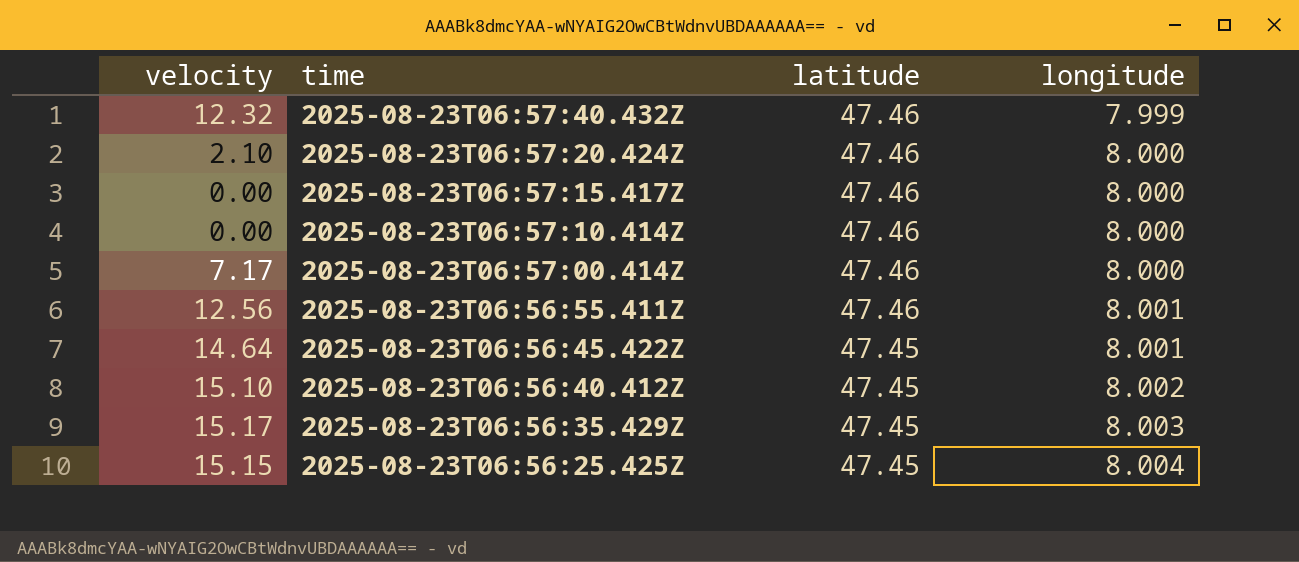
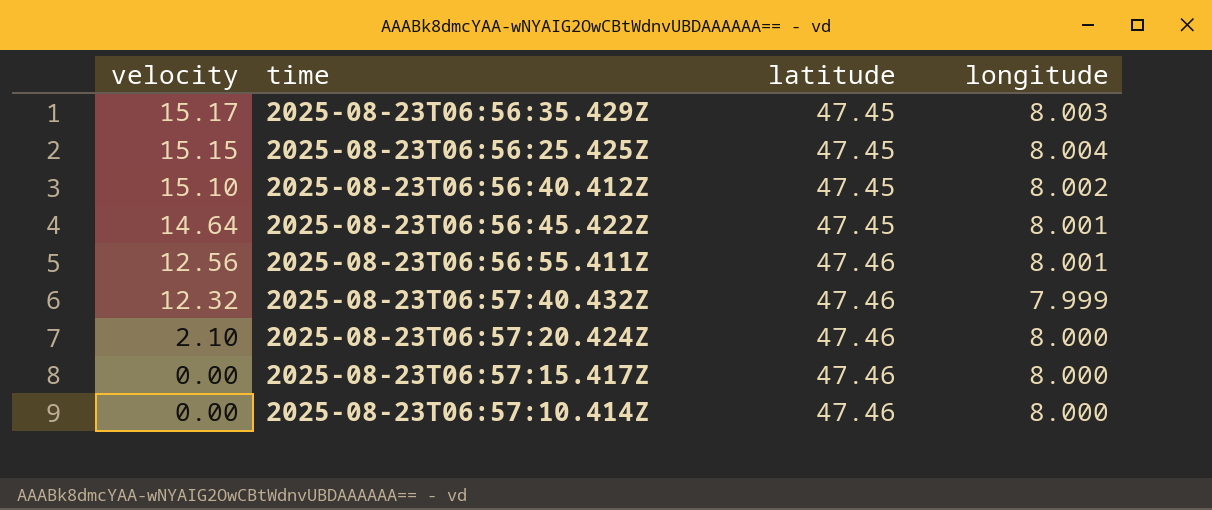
row order: time descending -> velocity descending
row 2025-08-23T06:57:00.414Z: 7.17 | 47.46 | 8.000 -> none

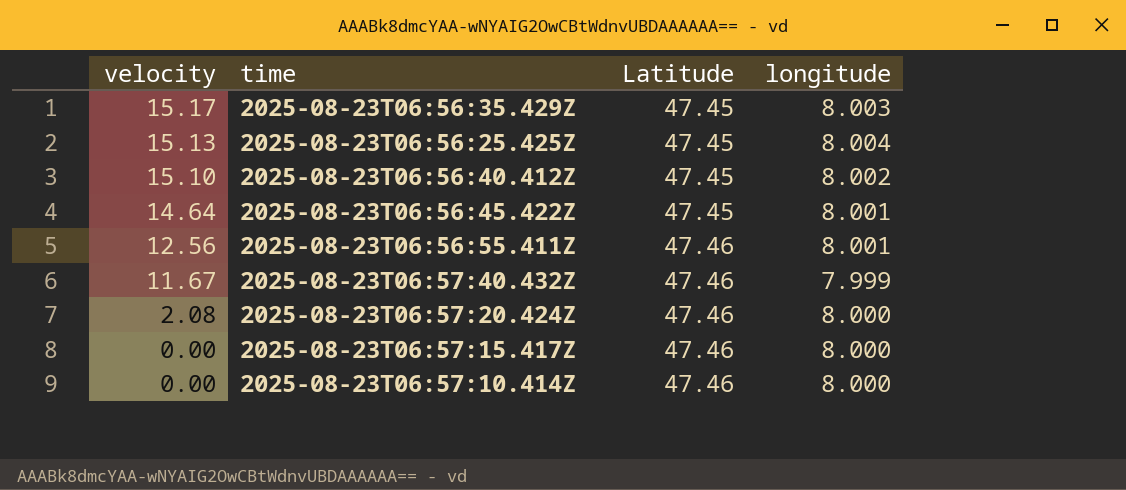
column name: latitude -> Latitude
2025-08-23T06:56:25.425Z | velocity: 15.15 -> 15.13
2025-08-23T06:57:40.432Z | velocity: 12.32 -> 11.67
2025-08-23T06:57:20.424Z | velocity: 2.10 -> 2.08

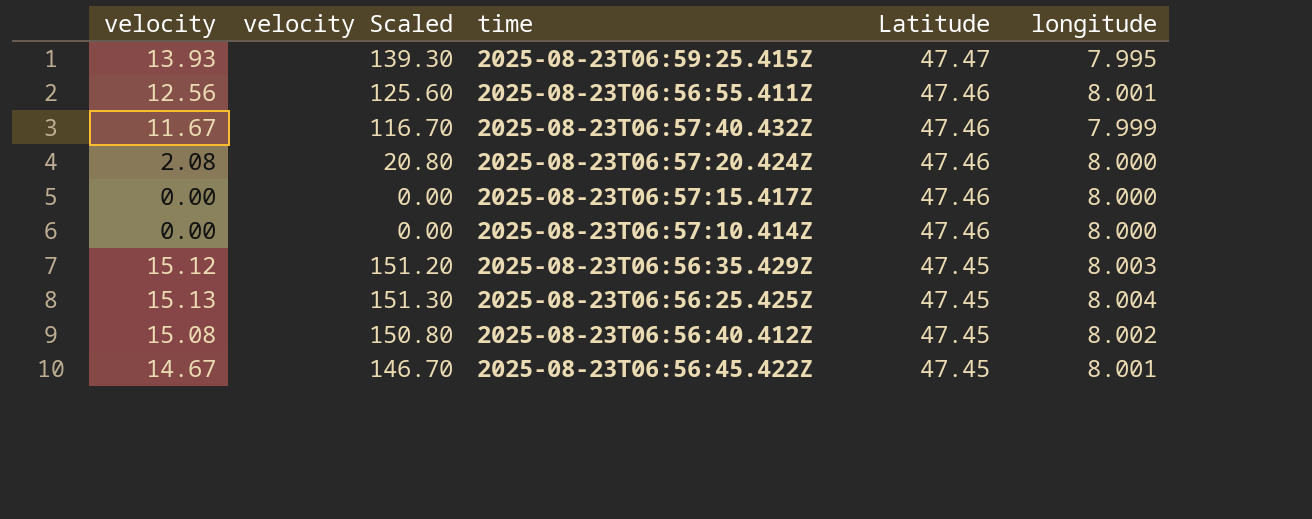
row order: velocity descending -> Latitude descending
column velocity Scaled | formula: none -> [velocity] * 10
row 2025-08-23T06:59:25.415Z: none -> 13.93 | 139.30 | 47.47 | 7.995
2025-08-23T06:56:35.429Z | velocity: 15.17 -> 15.12
2025-08-23T06:56:40.412Z | velocity: 15.10 -> 15.08
2025-08-23T06:56:45.422Z | velocity: 14.64 -> 14.67

